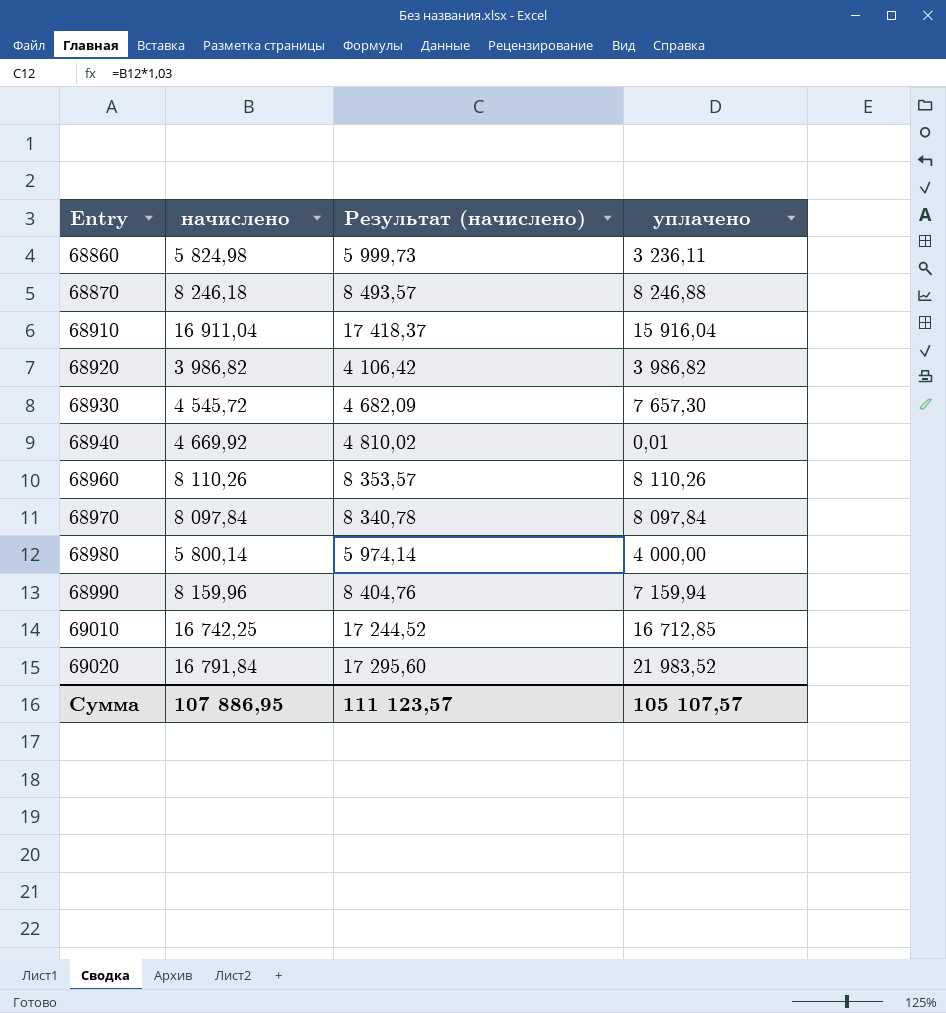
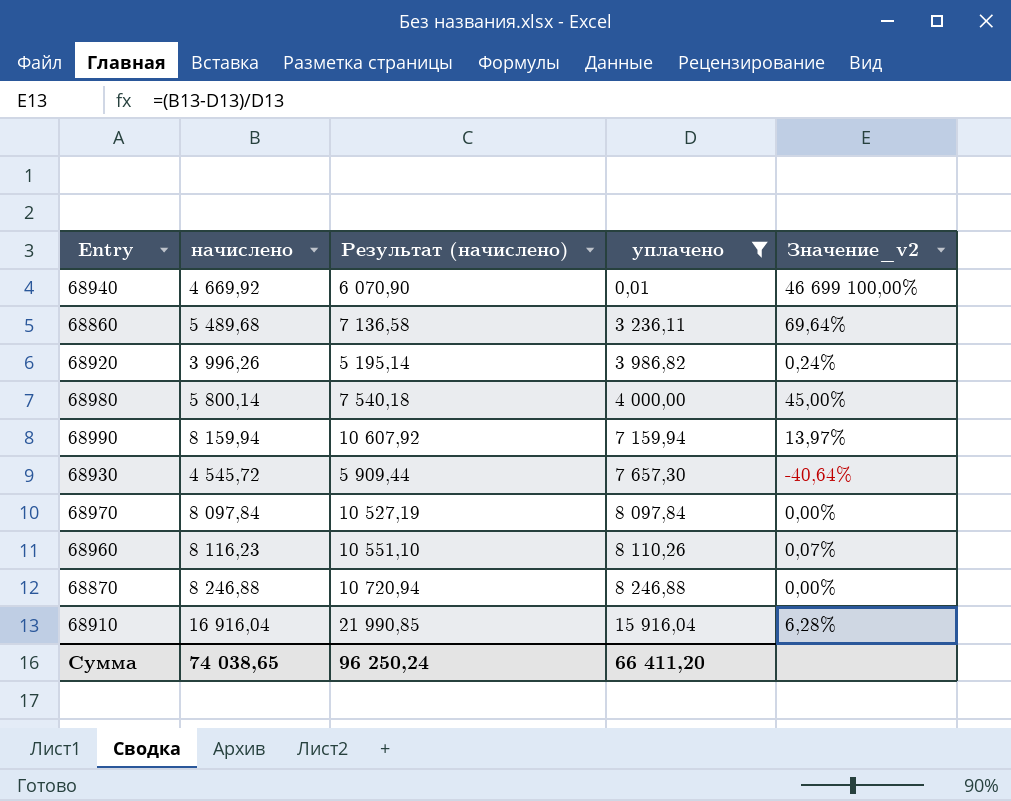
filter: none -> уплачено <= 15 916,04
row order: Entry ascending -> уплачено ascending
column Результат (начислено) | formula: [начислено] * 1,03 -> [начислено] * 1,3
column Значение_v2 | formula: none -> ([начислено] - [уплачено]) / [уплачено]
68860 | начислено: 5 824,98 -> 5 489,68
68920 | начислено: 3 986,82 -> 3 996,26
68990 | начислено: 8 159,96 -> 8 159,94
68960 | начислено: 8 110,26 -> 8 116,23
68870 | начислено: 8 246,18 -> 8 246,88
68910 | начислено: 16 911,04 -> 16 916,04
Сумма | начислено: 107 886,95 -> 74 038,65
Сумма | Результат (начислено): 111 123,57 -> 96 250,24
Сумма | уплачено: 105 107,57 -> 66 411,20

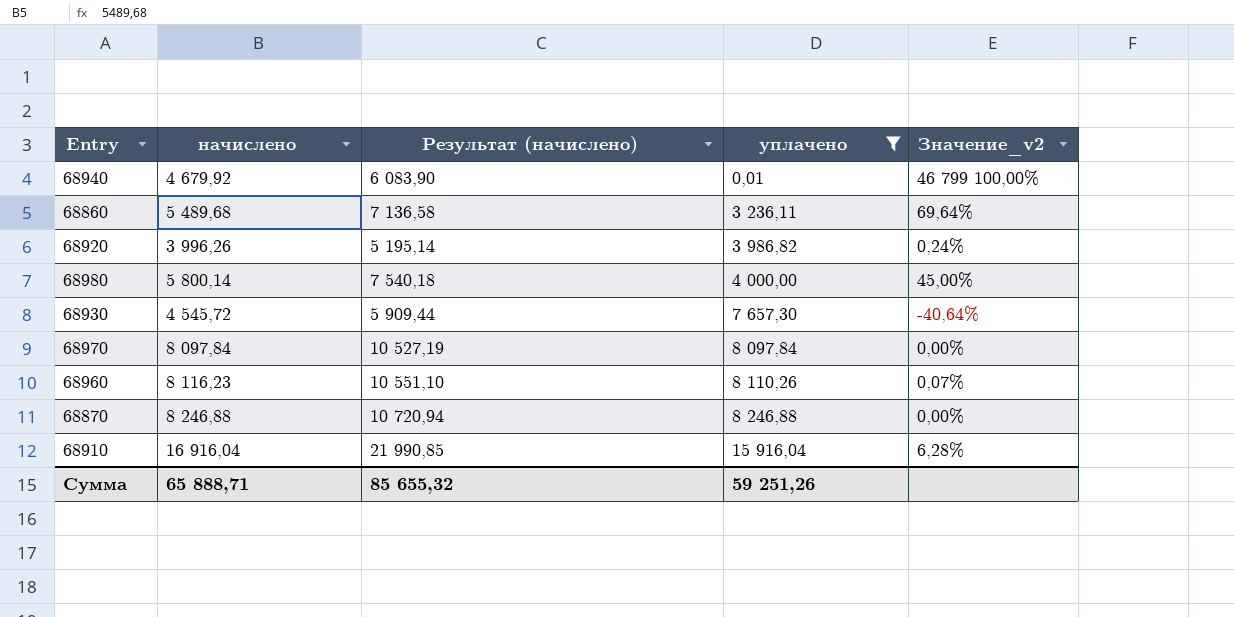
row 68990: 8 159,94 | 10 607,92 | 7 159,94 | 13,97% -> none
68940 | начислено: 4 669,92 -> 4 679,92
68940 | Результат (начислено): 6 070,90 -> 6 083,90
68940 | Значение_v2: 46 699 100,00% -> 46 799 100,00%
Сумма | начислено: 74 038,65 -> 65 888,71
Сумма | Результат (начислено): 96 250,24 -> 85 655,32
Сумма | уплачено: 66 411,20 -> 59 251,26

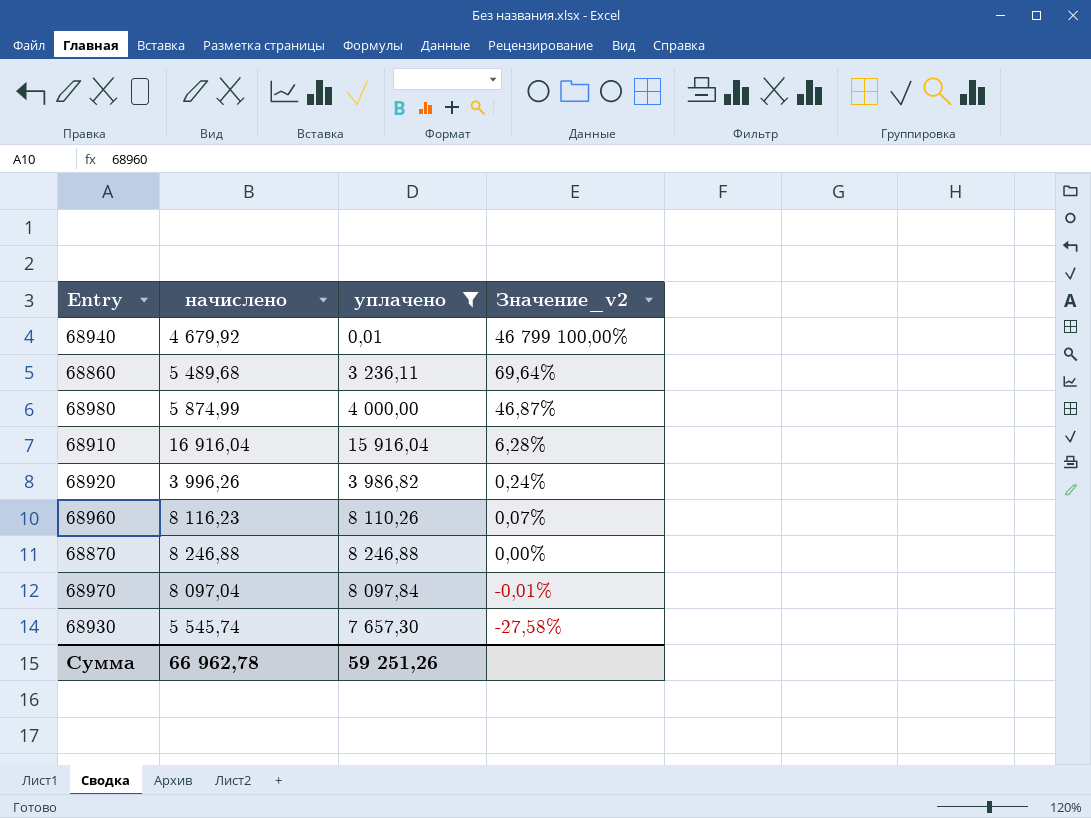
row order: уплачено ascending -> Значение_v2 descending
column Результат (начислено) | formula: [начислено] * 1,3 -> none
68980 | начислено: 5 800,14 -> 5 874,99
68980 | Значение_v2: 45,00% -> 46,87%
68970 | начислено: 8 097,84 -> 8 097,04
68970 | Значение_v2: 0,00% -> -0,01%
68930 | начислено: 4 545,72 -> 5 545,74
68930 | Значение_v2: -40,64% -> -27,58%
Сумма | начислено: 65 888,71 -> 66 962,78

